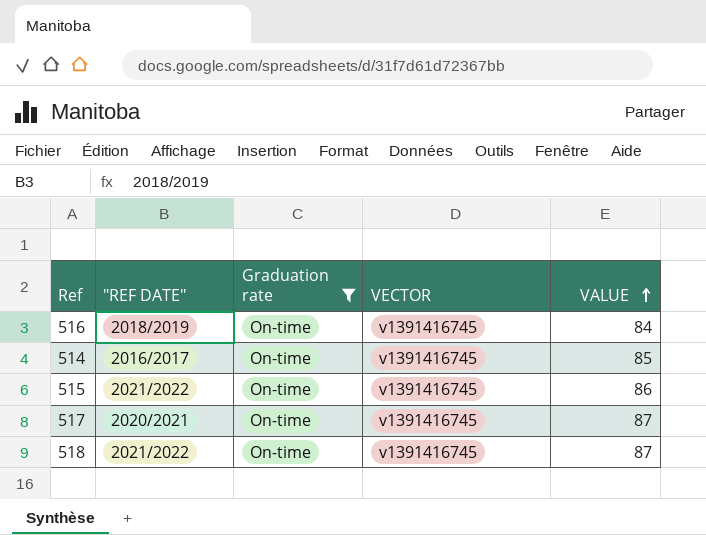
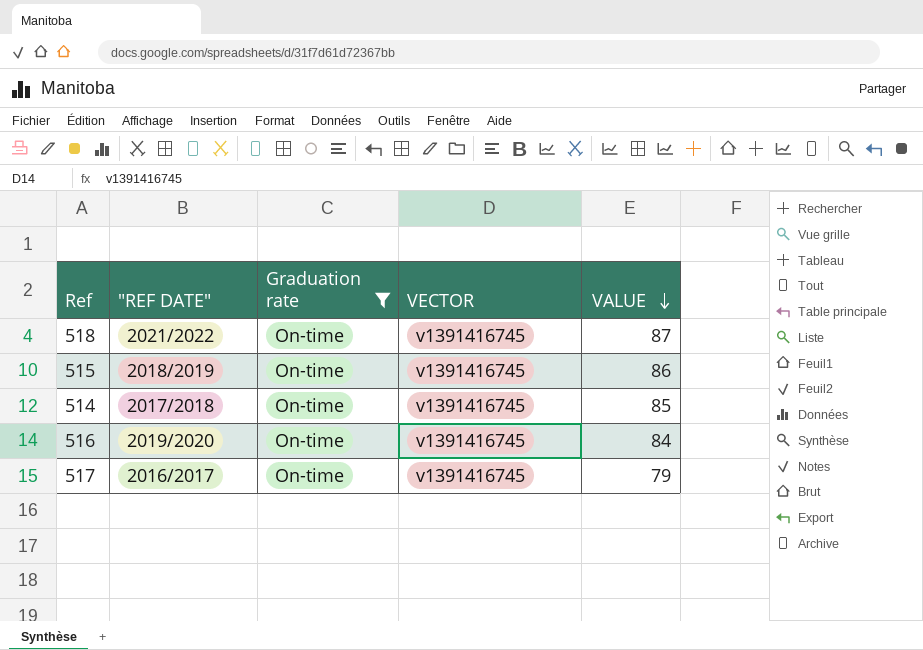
row order: VALUE ascending -> VALUE descending
515 | "REF DATE": 2021/2022 -> 2018/2019
514 | "REF DATE": 2016/2017 -> 2017/2018
516 | "REF DATE": 2018/2019 -> 2019/2020
517 | "REF DATE": 2020/2021 -> 2016/2017
517 | VALUE: 87 -> 79

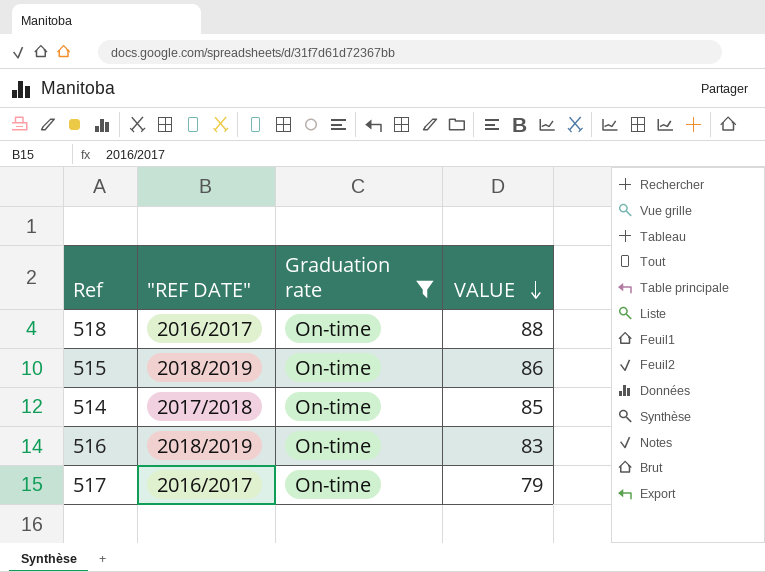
column VECTOR | position: 4 -> none
518 | "REF DATE": 2021/2022 -> 2016/2017
518 | VALUE: 87 -> 88
516 | "REF DATE": 2019/2020 -> 2018/2019
516 | VALUE: 84 -> 83

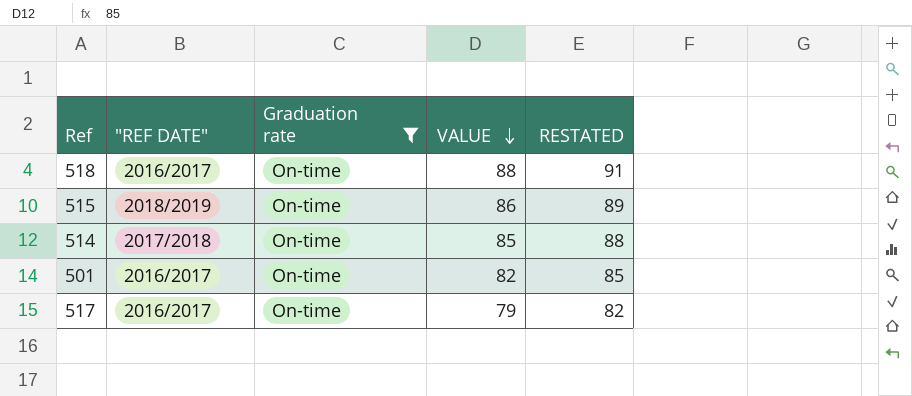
column RESTATED | formula: none -> [VALUE] + 3
row 516: 2018/2019 | On-time | 83 -> none
row 501: none -> 2016/2017 | On-time | 82 | 85

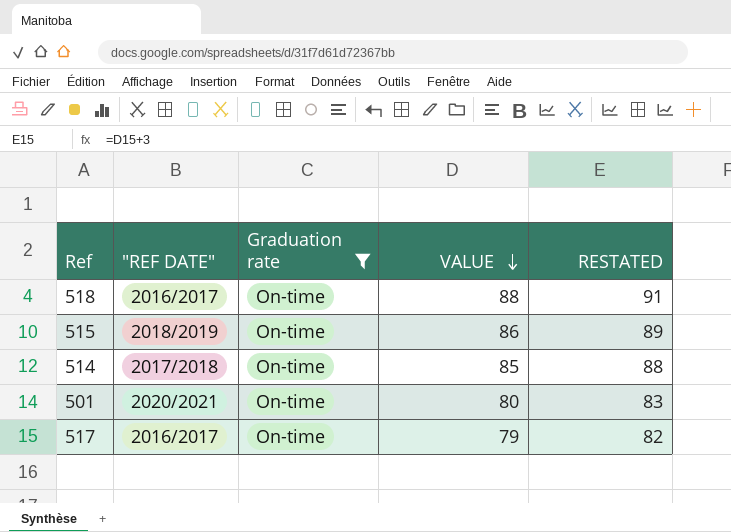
501 | "REF DATE": 2016/2017 -> 2020/2021
501 | VALUE: 82 -> 80
501 | RESTATED: 85 -> 83

